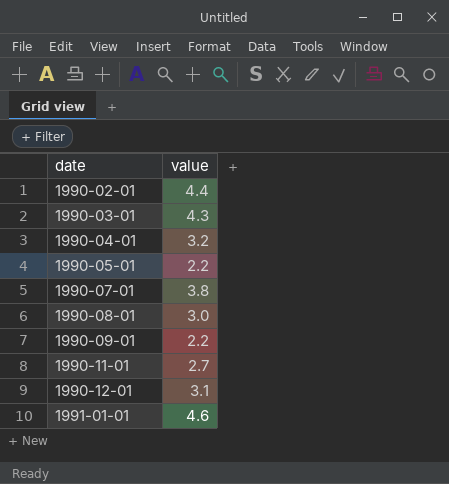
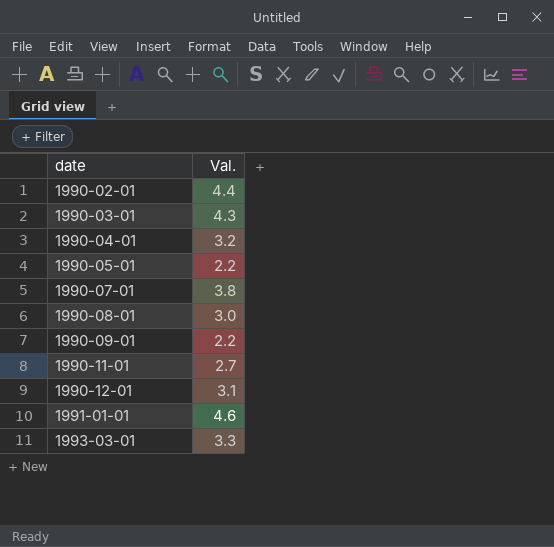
column name: value -> Val.
row 1993-03-01: none -> 3.3

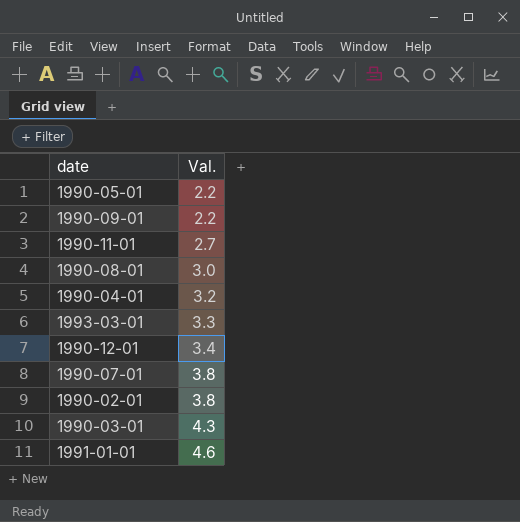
row order: date ascending -> Val. ascending
1990-12-01 | Val.: 3.1 -> 3.4
1990-02-01 | Val.: 4.4 -> 3.8

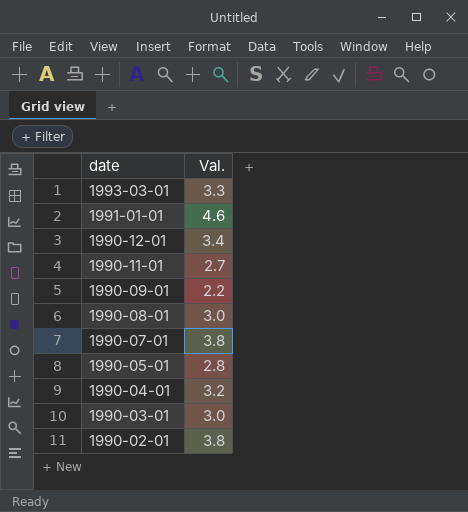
row order: Val. ascending -> date descending
1990-05-01 | Val.: 2.2 -> 2.8
1990-03-01 | Val.: 4.3 -> 3.0

